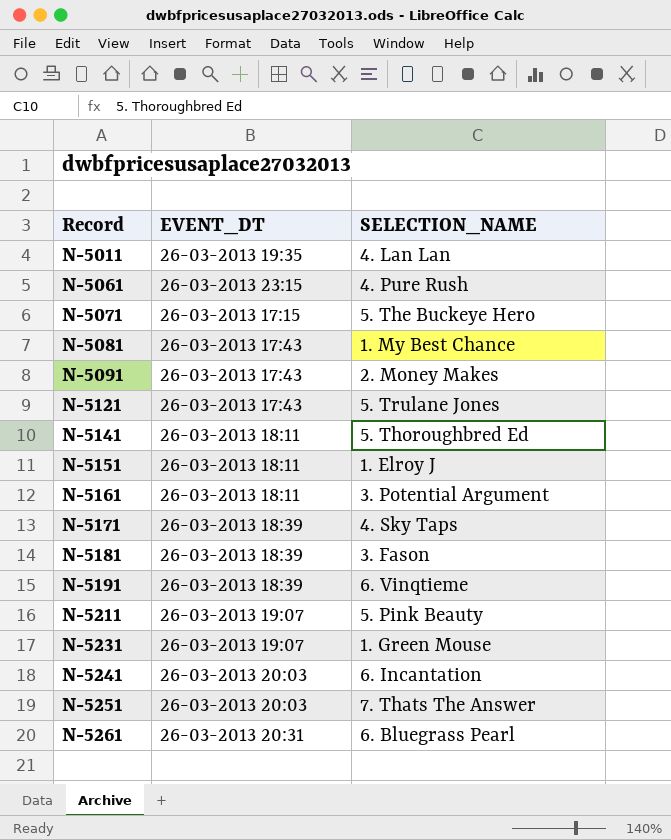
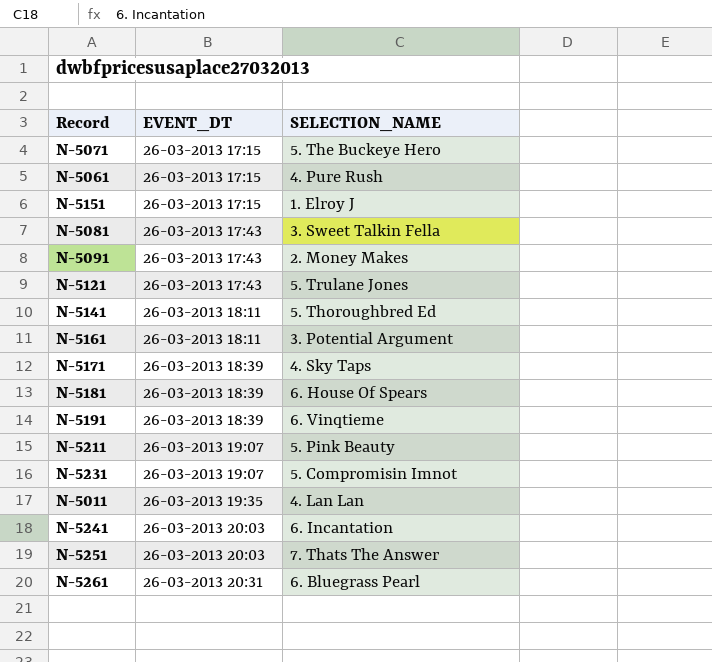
row order: Record ascending -> EVENT_DT ascending
N-5061 | EVENT_DT: 26-03-2013 23:15 -> 26-03-2013 17:15
N-5151 | EVENT_DT: 26-03-2013 18:11 -> 26-03-2013 17:15
N-5081 | SELECTION_NAME: 1. My Best Chance -> 3. Sweet Talkin Fella
N-5181 | SELECTION_NAME: 3. Fason -> 6. House Of Spears
N-5231 | SELECTION_NAME: 1. Green Mouse -> 5. Compromisin Imnot

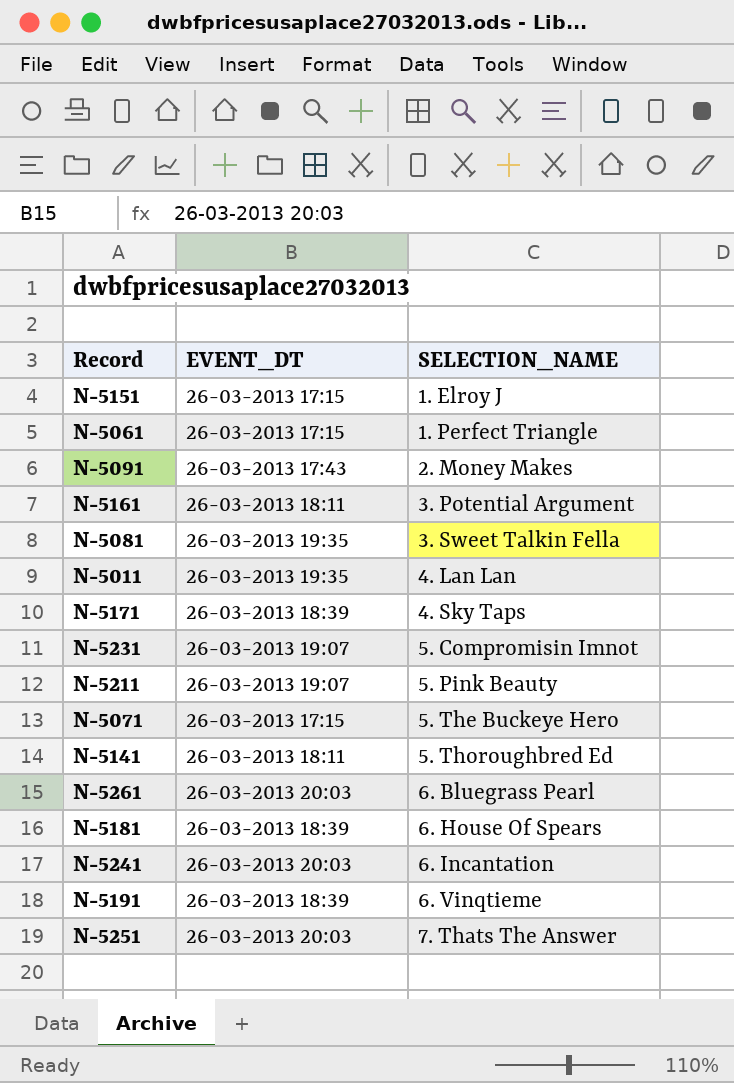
row order: EVENT_DT ascending -> SELECTION_NAME ascending
row N-5121: 26-03-2013 17:43 | 5. Trulane Jones -> none
N-5061 | SELECTION_NAME: 4. Pure Rush -> 1. Perfect Triangle
N-5081 | EVENT_DT: 26-03-2013 17:43 -> 26-03-2013 19:35
N-5261 | EVENT_DT: 26-03-2013 20:31 -> 26-03-2013 20:03

